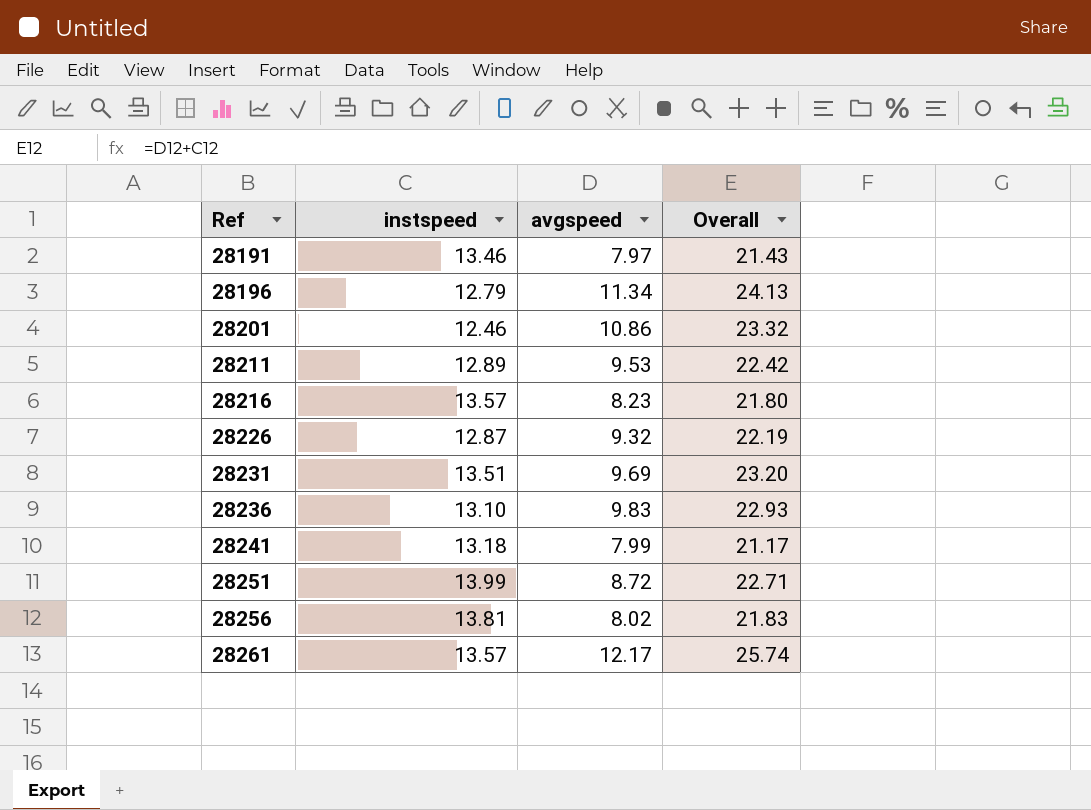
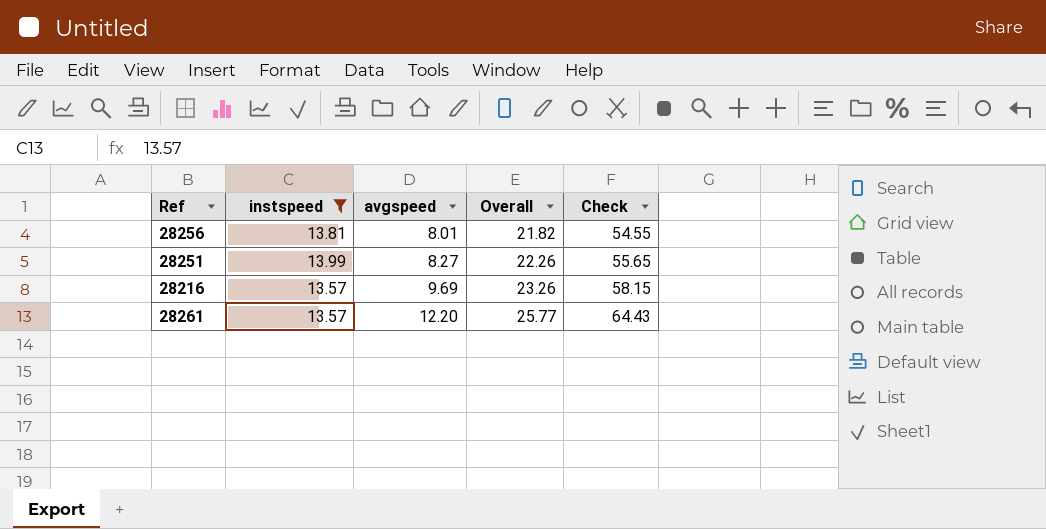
filter: none -> instspeed >= 13.57
row order: Ref ascending -> avgspeed ascending
column Check | formula: none -> [Overall] * 2.5
28256 | avgspeed: 8.02 -> 8.01
28256 | Overall: 21.83 -> 21.82
28251 | avgspeed: 8.72 -> 8.27
28251 | Overall: 22.71 -> 22.26
28216 | avgspeed: 8.23 -> 9.69
28216 | Overall: 21.80 -> 23.26
28261 | avgspeed: 12.17 -> 12.20
28261 | Overall: 25.74 -> 25.77

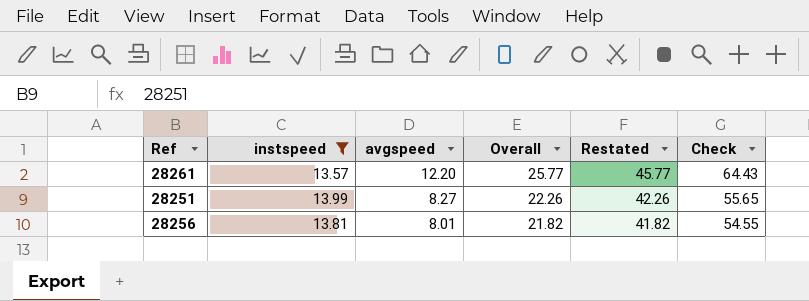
row order: avgspeed ascending -> avgspeed descending
column Restated | formula: none -> [Overall] + 20
row 28216: 13.57 | 9.69 | 23.26 | 58.15 -> none

